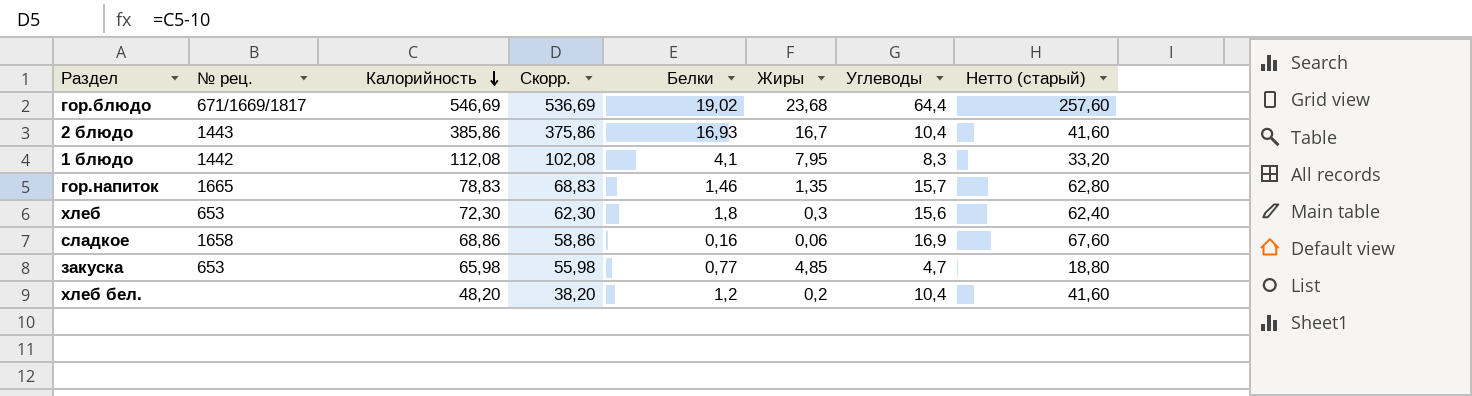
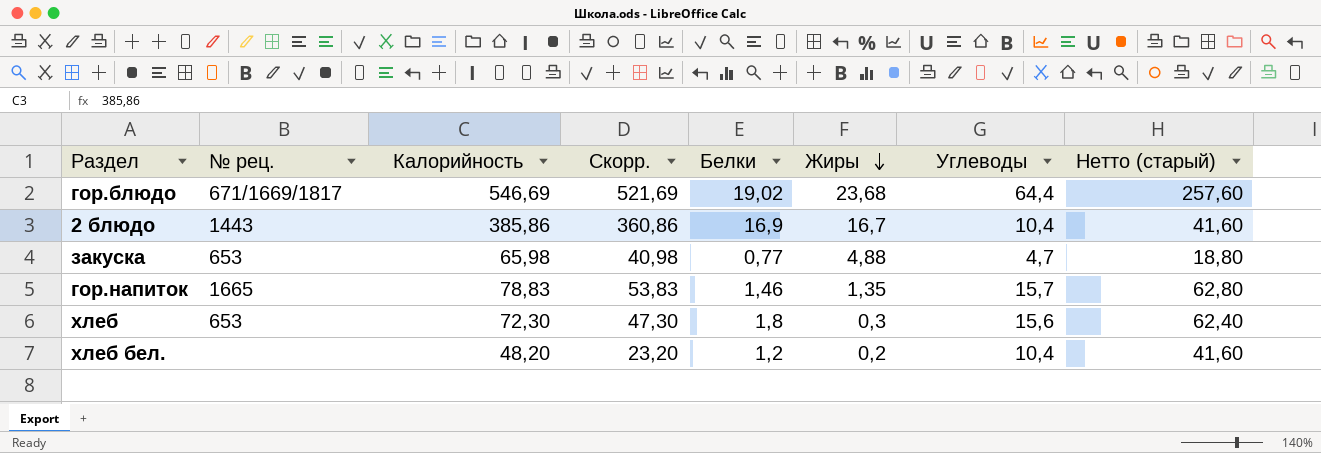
row order: Калорийность descending -> Жиры descending
column Скорр. | formula: [Калорийность] - 10 -> [Калорийность] - 25
row 1 блюдо: 1442 | 112,08 | 102,08 | 4,1 | 7,95 | 8,3 | 33,20 -> none
row сладкое: 1658 | 68,86 | 58,86 | 0,16 | 0,06 | 16,9 | 67,60 -> none
2 блюдо | Белки: 16,93 -> 16,9
закуска | Жиры: 4,85 -> 4,88

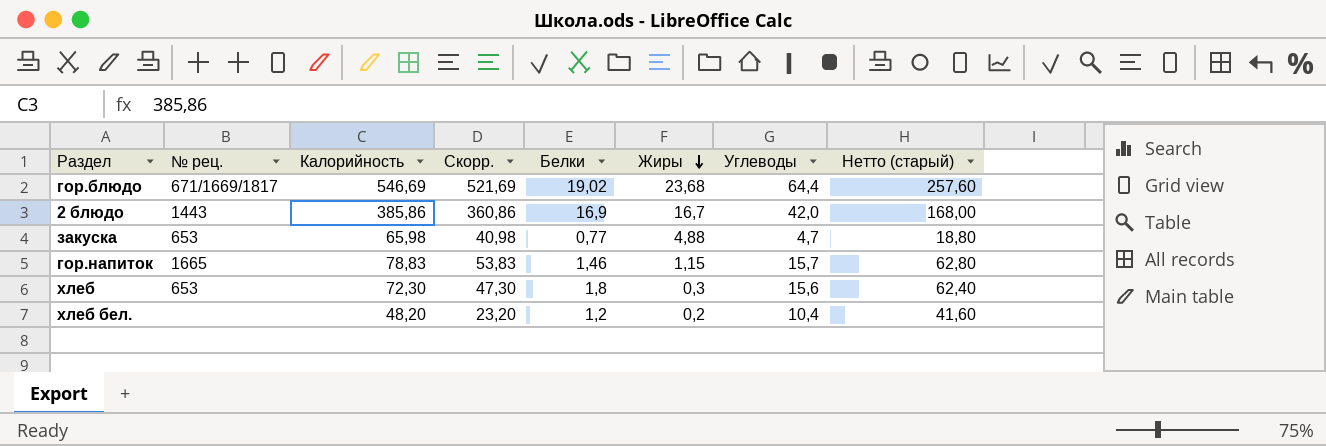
2 блюдо | Углеводы: 10,4 -> 42,0
2 блюдо | Нетто (старый): 41,60 -> 168,00
гор.напиток | Жиры: 1,35 -> 1,15

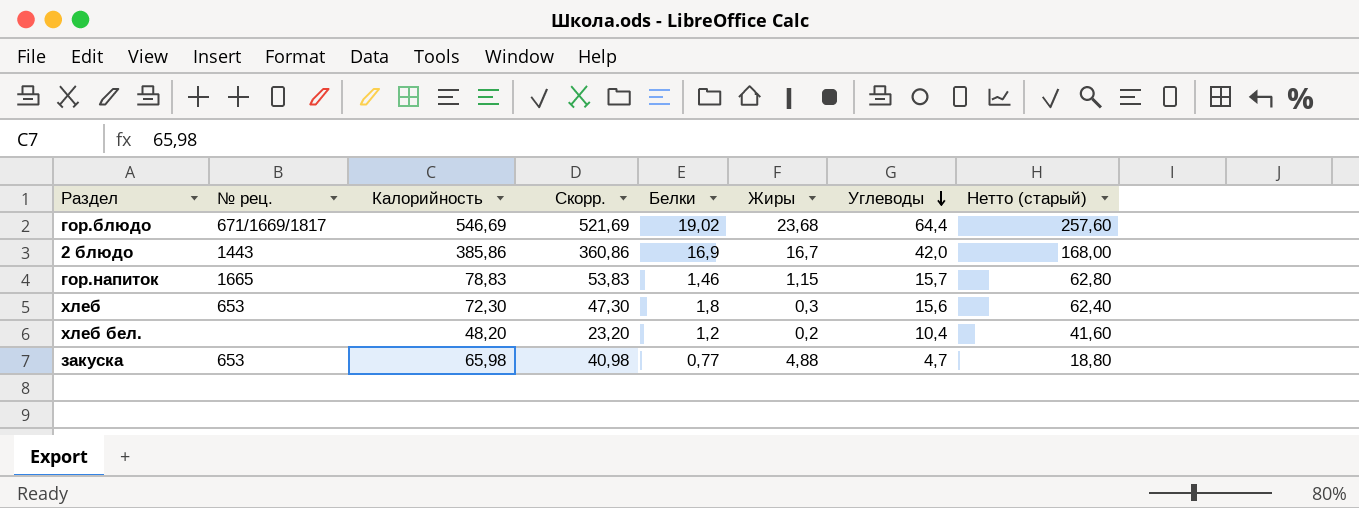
row order: Жиры descending -> Углеводы descending

